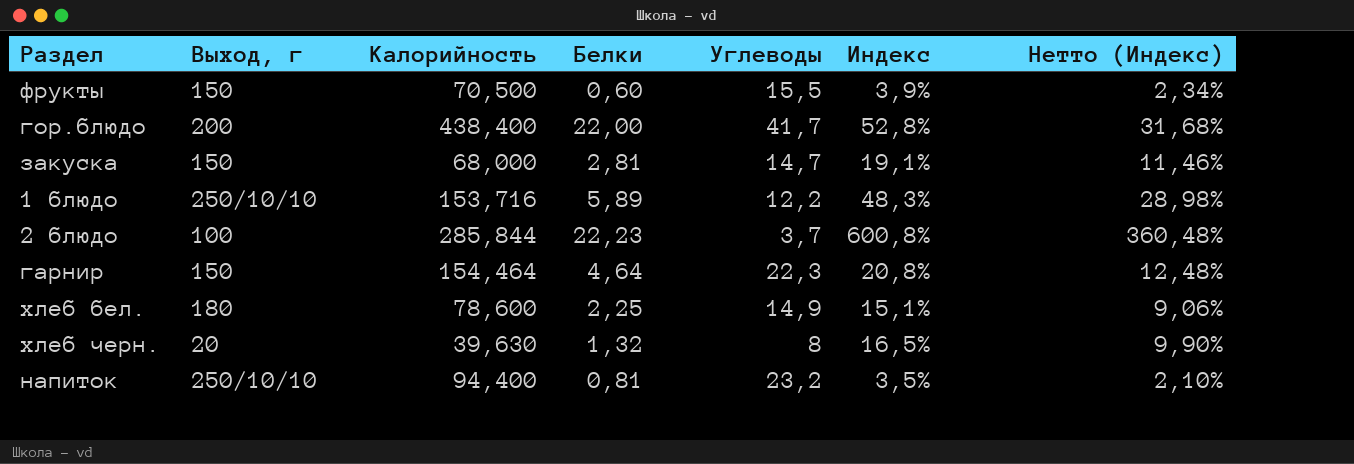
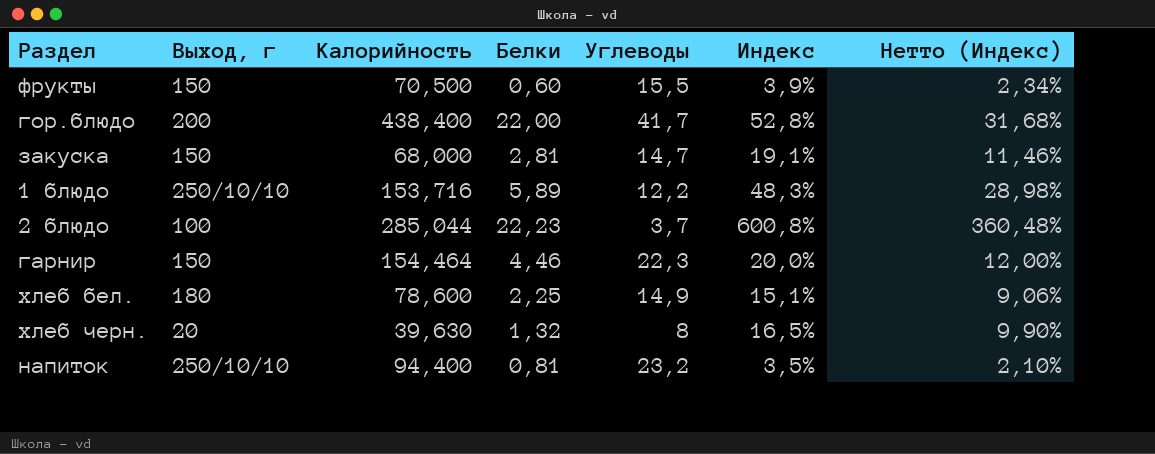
2 блюдо | Калорийность: 285,844 -> 285,044
гарнир | Белки: 4,64 -> 4,46
гарнир | Индекс: 20,8% -> 20,0%
гарнир | Нетто (Индекс): 12,48% -> 12,00%

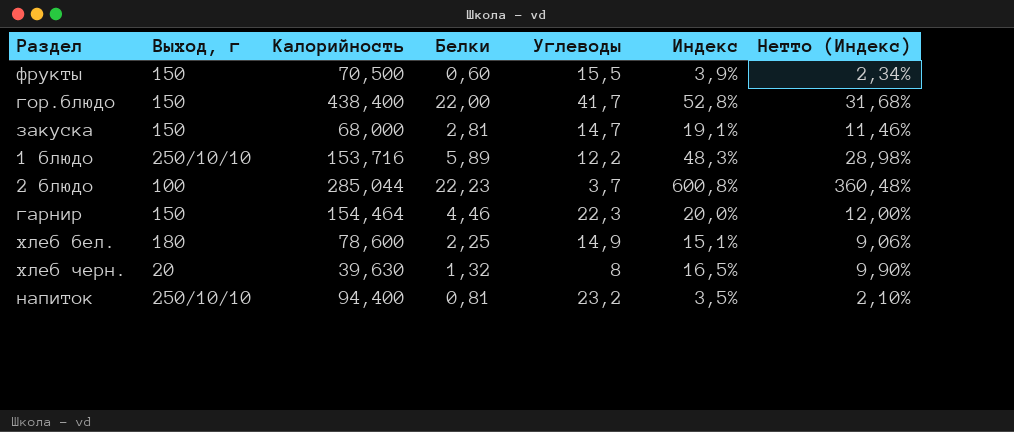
гор.блюдо | Выход, г: 200 -> 150

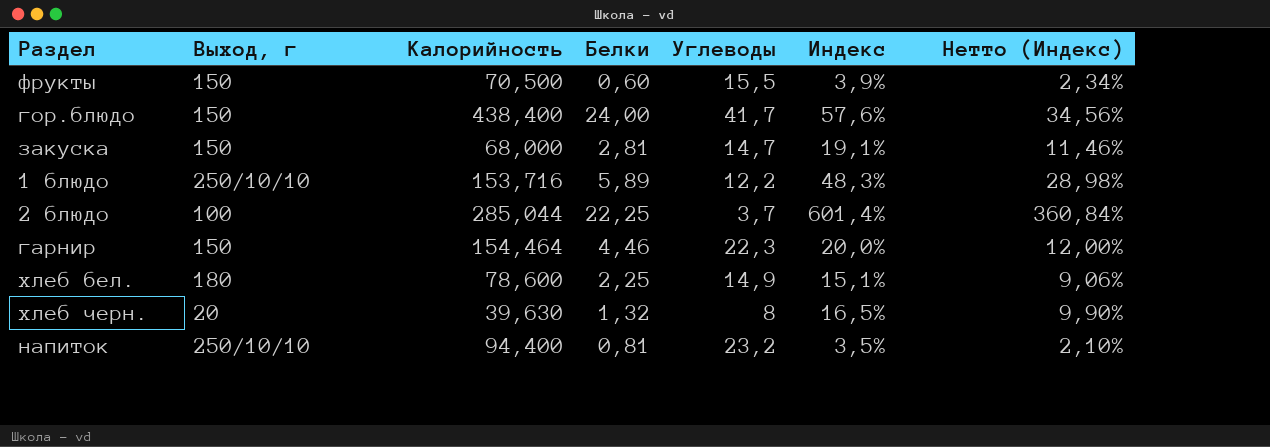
гор.блюдо | Белки: 22,00 -> 24,00
гор.блюдо | Индекс: 52,8% -> 57,6%
гор.блюдо | Нетто (Индекс): 31,68% -> 34,56%
2 блюдо | Белки: 22,23 -> 22,25
2 блюдо | Индекс: 600,8% -> 601,4%
2 блюдо | Нетто (Индекс): 360,48% -> 360,84%

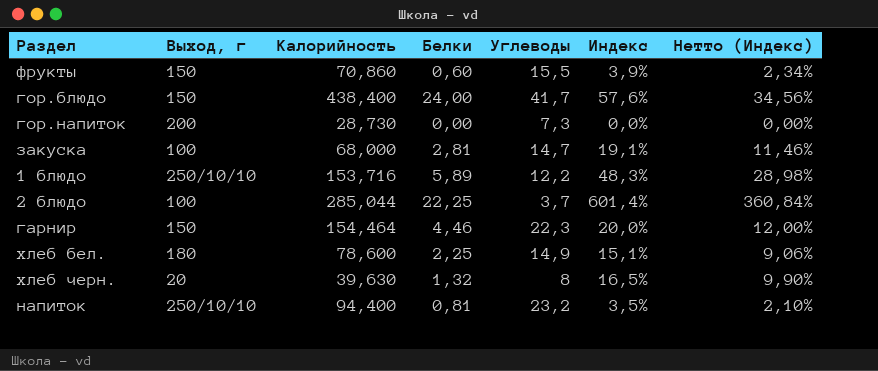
фрукты | Калорийность: 70,500 -> 70,860
row гор.напиток: none -> 200 | 28,730 | 0,00 | 7,3 | 0,0% | 0,00%
закуска | Выход, г: 150 -> 100

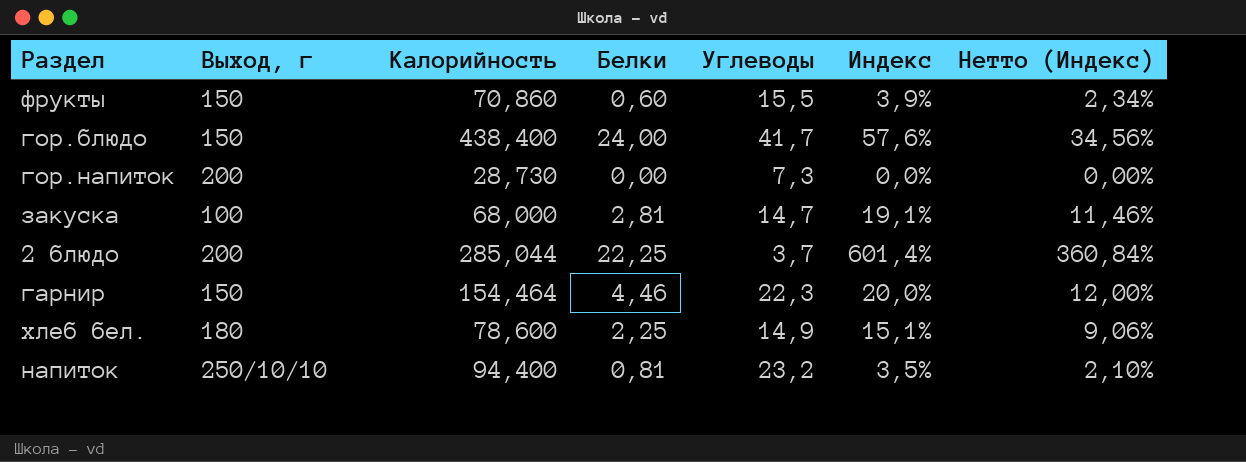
row 1 блюдо: 250/10/10 | 153,716 | 5,89 | 12,2 | 48,3% | 28,98% -> none
row хлеб черн.: 20 | 39,630 | 1,32 | 8 | 16,5% | 9,90% -> none
2 блюдо | Выход, г: 100 -> 200

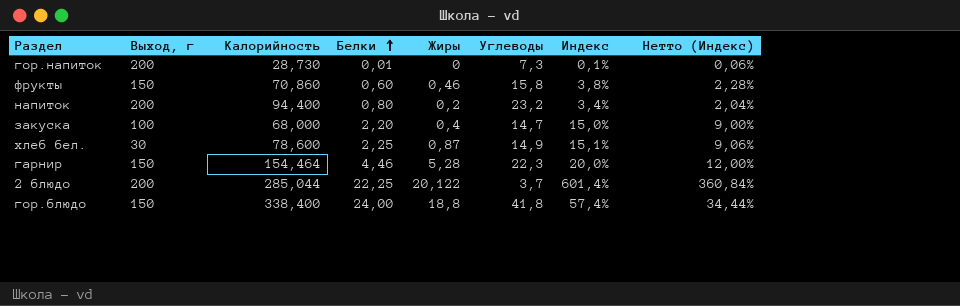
row order: none -> Белки ascending
column Жиры | position: none -> 5
гор.напиток | Белки: 0,00 -> 0,01
гор.напиток | Индекс: 0,0% -> 0,1%
гор.напиток | Нетто (Индекс): 0,00% -> 0,06%
фрукты | Углеводы: 15,5 -> 15,8
фрукты | Индекс: 3,9% -> 3,8%
фрукты | Нетто (Индекс): 2,34% -> 2,28%
напиток | Выход, г: 250/10/10 -> 200
напиток | Белки: 0,81 -> 0,80
напиток | Индекс: 3,5% -> 3,4%
напиток | Нетто (Индекс): 2,10% -> 2,04%
закуска | Белки: 2,81 -> 2,20
закуска | Индекс: 19,1% -> 15,0%
закуска | Нетто (Индекс): 11,46% -> 9,00%
хлеб бел. | Выход, г: 180 -> 30
гор.блюдо | Калорийность: 438,400 -> 338,400
гор.блюдо | Углеводы: 41,7 -> 41,8
гор.блюдо | Индекс: 57,6% -> 57,4%
гор.блюдо | Нетто (Индекс): 34,56% -> 34,44%

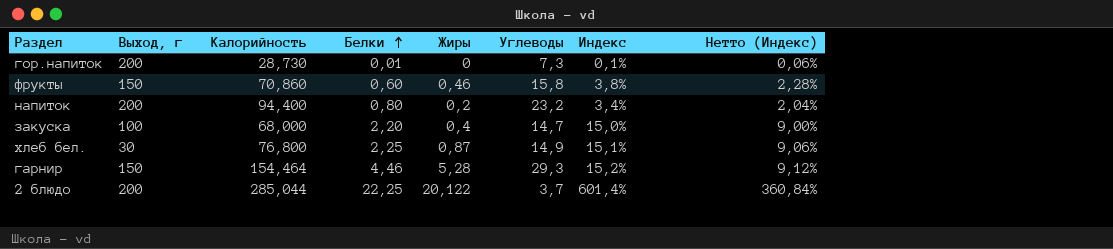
row гор.блюдо: 150 | 338,400 | 24,00 | 18,8 | 41,8 | 57,4% | 34,44% -> none
хлеб бел. | Калорийность: 78,600 -> 76,800
гарнир | Углеводы: 22,3 -> 29,3
гарнир | Индекс: 20,0% -> 15,2%
гарнир | Нетто (Индекс): 12,00% -> 9,12%

